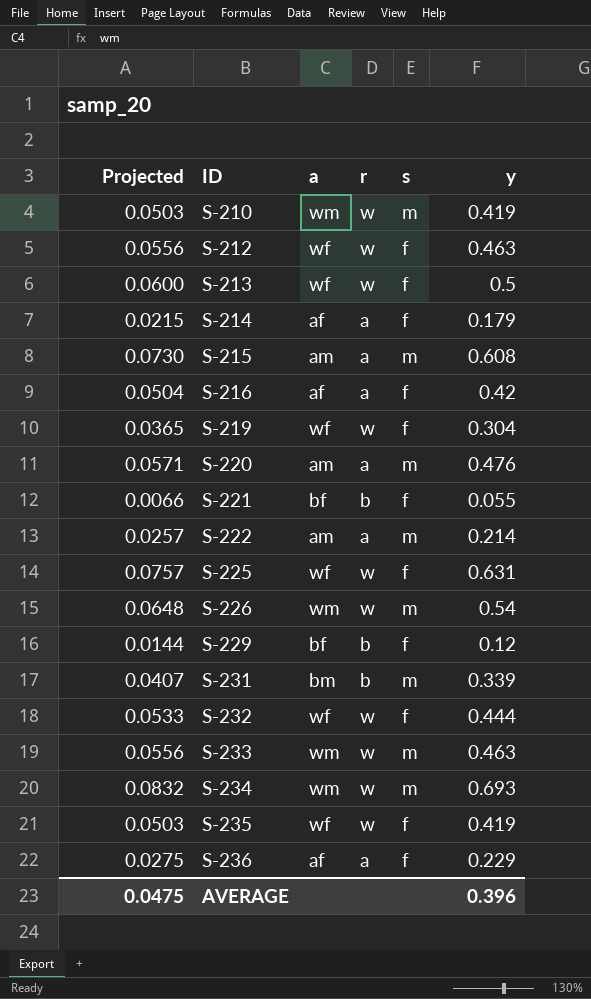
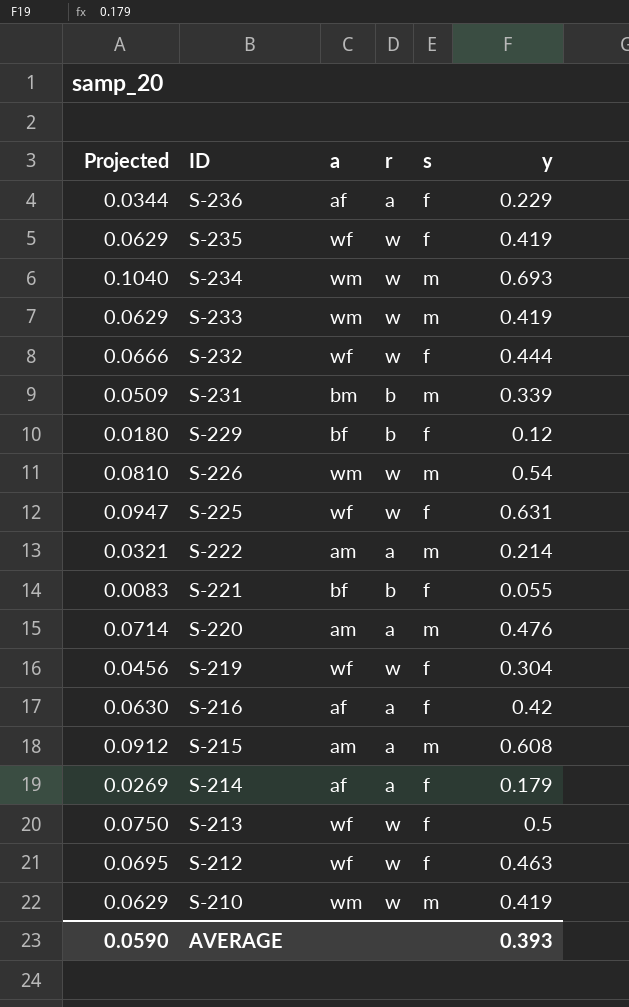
row order: ID ascending -> ID descending
column Projected | formula: [y] * 0.12 -> [y] * 0.15
S-233 | y: 0.463 -> 0.419
AVERAGE | Projected: 0.0475 -> 0.0590
AVERAGE | y: 0.396 -> 0.393

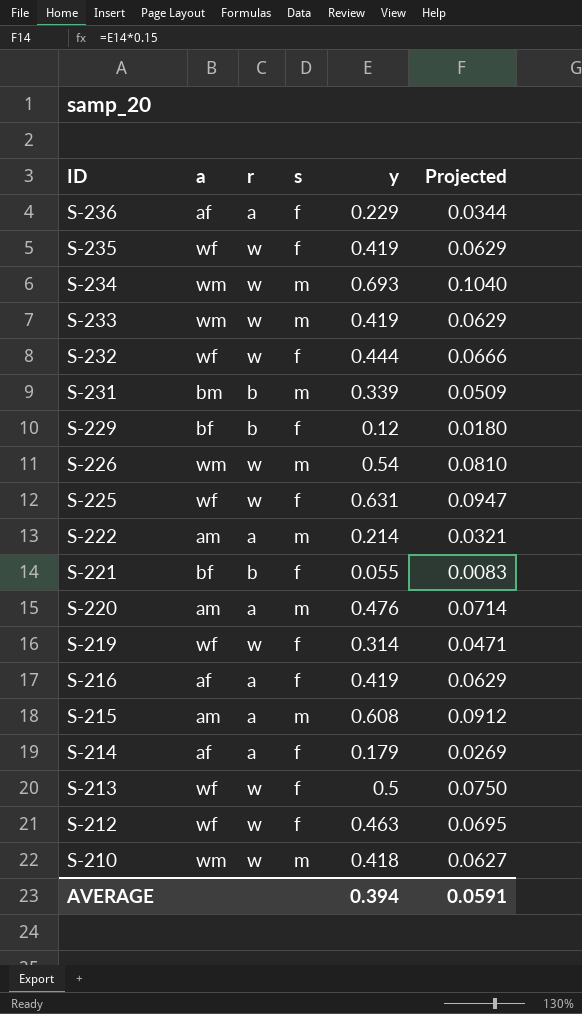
column Projected | position: 1 -> 6
S-219 | y: 0.304 -> 0.314
S-219 | Projected: 0.0456 -> 0.0471
S-216 | y: 0.42 -> 0.419
S-216 | Projected: 0.0630 -> 0.0629
S-210 | y: 0.419 -> 0.418
S-210 | Projected: 0.0629 -> 0.0627
AVERAGE | y: 0.393 -> 0.394
AVERAGE | Projected: 0.0590 -> 0.0591

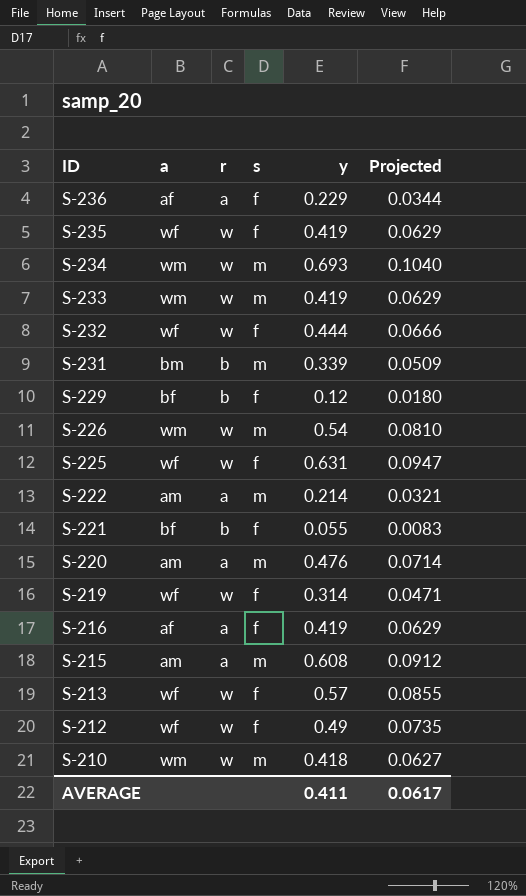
row S-214: af | a | f | 0.179 | 0.0269 -> none
S-213 | y: 0.5 -> 0.57
S-213 | Projected: 0.0750 -> 0.0855
S-212 | y: 0.463 -> 0.49
S-212 | Projected: 0.0695 -> 0.0735
AVERAGE | y: 0.394 -> 0.411
AVERAGE | Projected: 0.0591 -> 0.0617

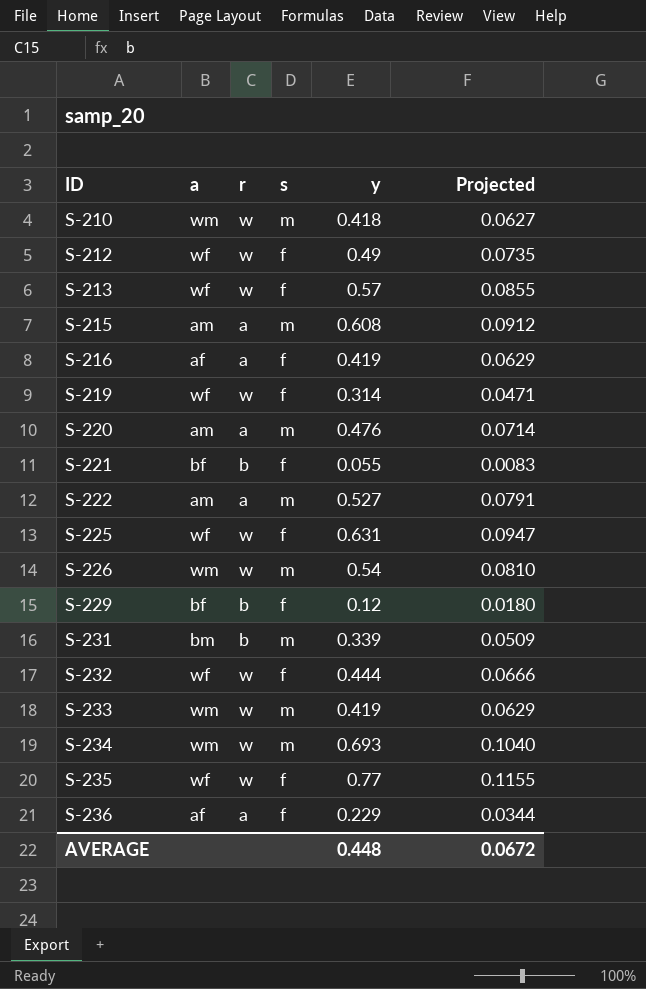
row order: ID descending -> ID ascending
S-222 | y: 0.214 -> 0.527
S-222 | Projected: 0.0321 -> 0.0791
S-235 | y: 0.419 -> 0.77
S-235 | Projected: 0.0629 -> 0.1155
AVERAGE | y: 0.411 -> 0.448
AVERAGE | Projected: 0.0617 -> 0.0672

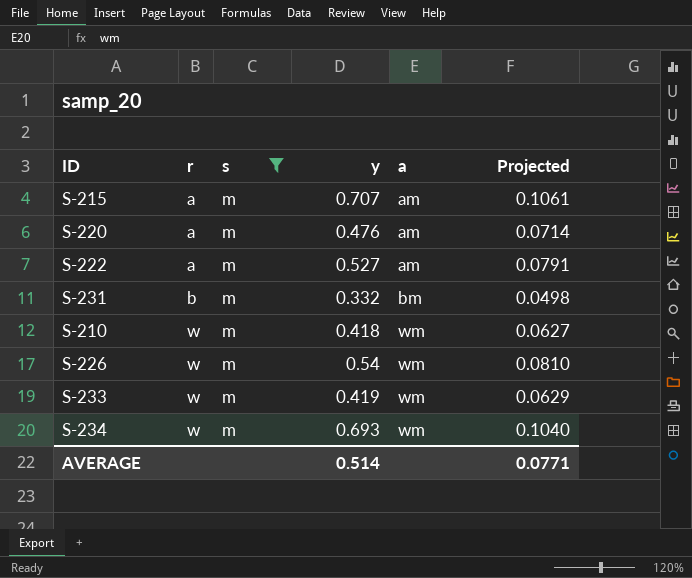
filter: none -> s = m
row order: ID ascending -> r ascending
column a | position: 2 -> 5
S-215 | y: 0.608 -> 0.707
S-215 | Projected: 0.0912 -> 0.1061
S-231 | y: 0.339 -> 0.332
S-231 | Projected: 0.0509 -> 0.0498
AVERAGE | y: 0.448 -> 0.514
AVERAGE | Projected: 0.0672 -> 0.0771

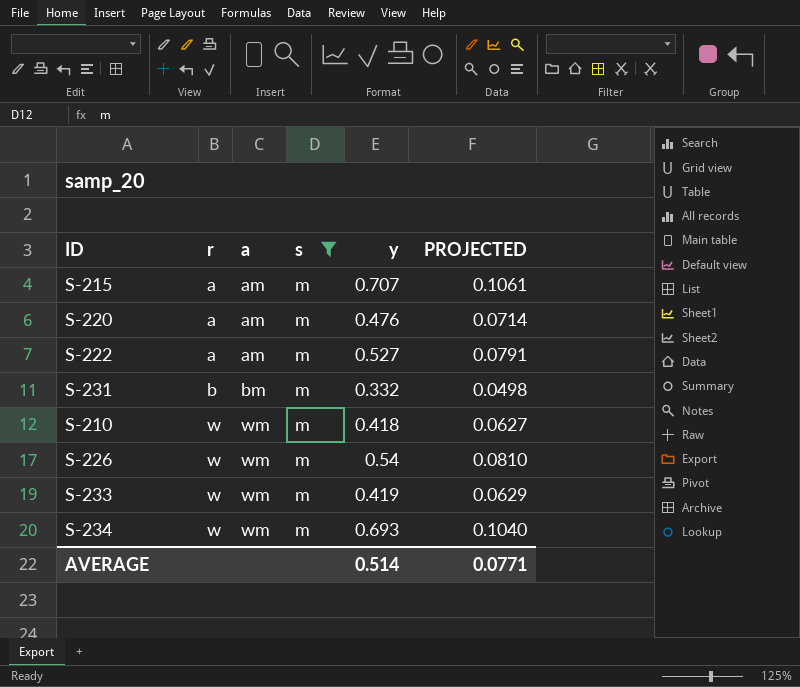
column a | position: 5 -> 3
column name: Projected -> PROJECTED

